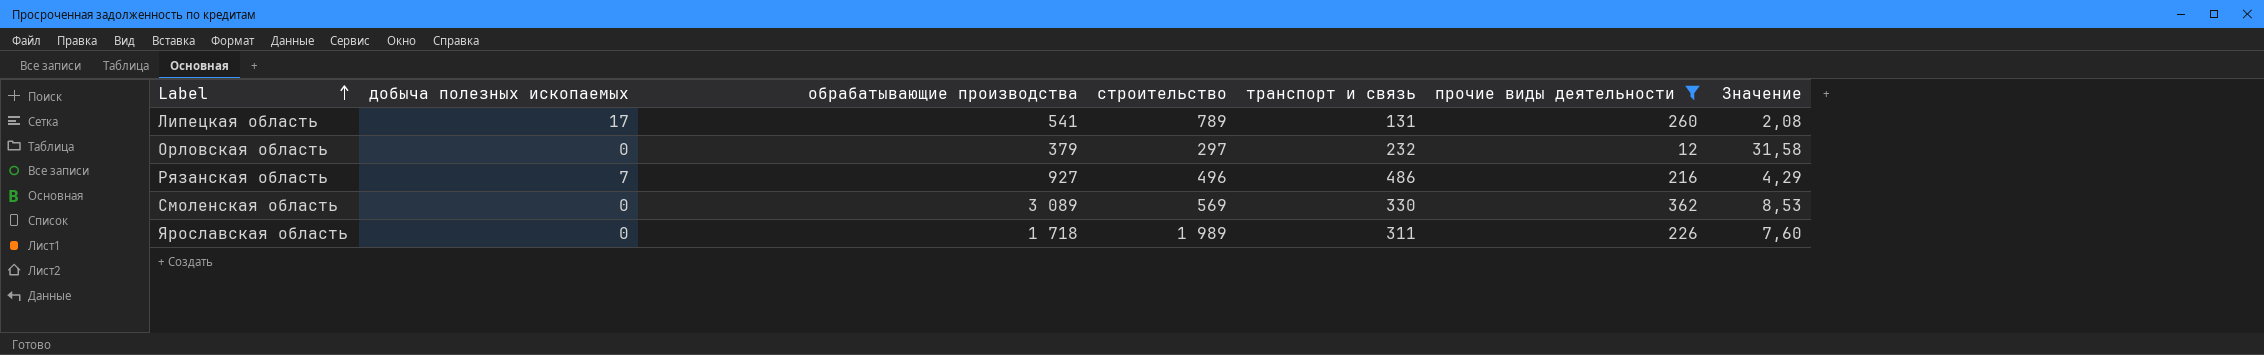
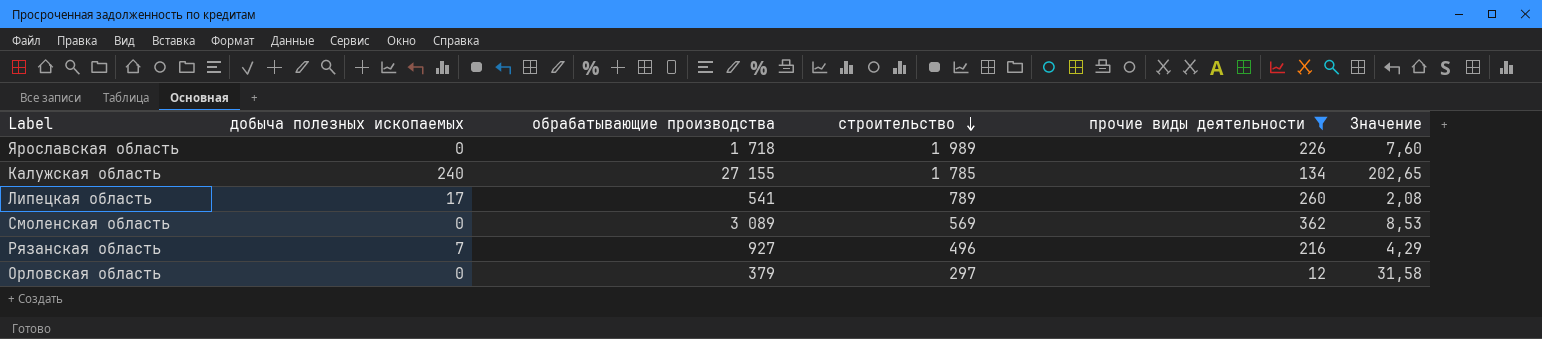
row order: Label ascending -> строительство descending
column транспорт и связь | position: 5 -> none
row Калужская область: none -> 240 | 27 155 | 1 785 | 134 | 202,65

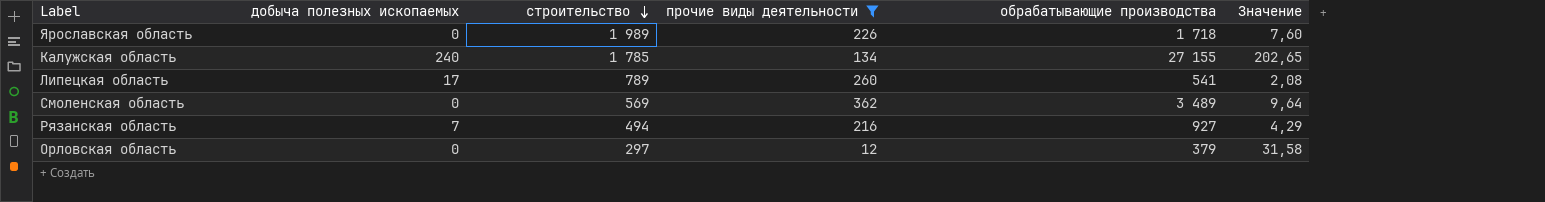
column обрабатывающие производства | position: 3 -> 5
Смоленская область | обрабатывающие производства: 3 089 -> 3 489
Смоленская область | Значение: 8,53 -> 9,64
Рязанская область | строительство: 496 -> 494

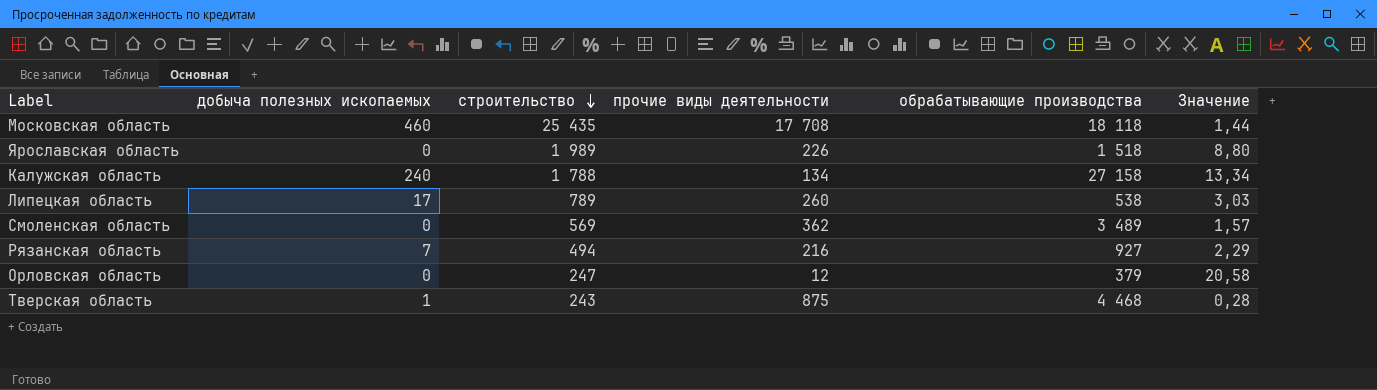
filter: прочие виды деятельности <= 362 -> none
column Значение | formula: [обрабатывающие производства] / [прочие виды деятельности] -> [строительство] / [прочие виды деятельности]
Ярославская область | обрабатывающие производства: 1 718 -> 1 518
Калужская область | строительство: 1 785 -> 1 788
Калужская область | обрабатывающие производства: 27 155 -> 27 158
Липецкая область | обрабатывающие производства: 541 -> 538
Орловская область | строительство: 297 -> 247

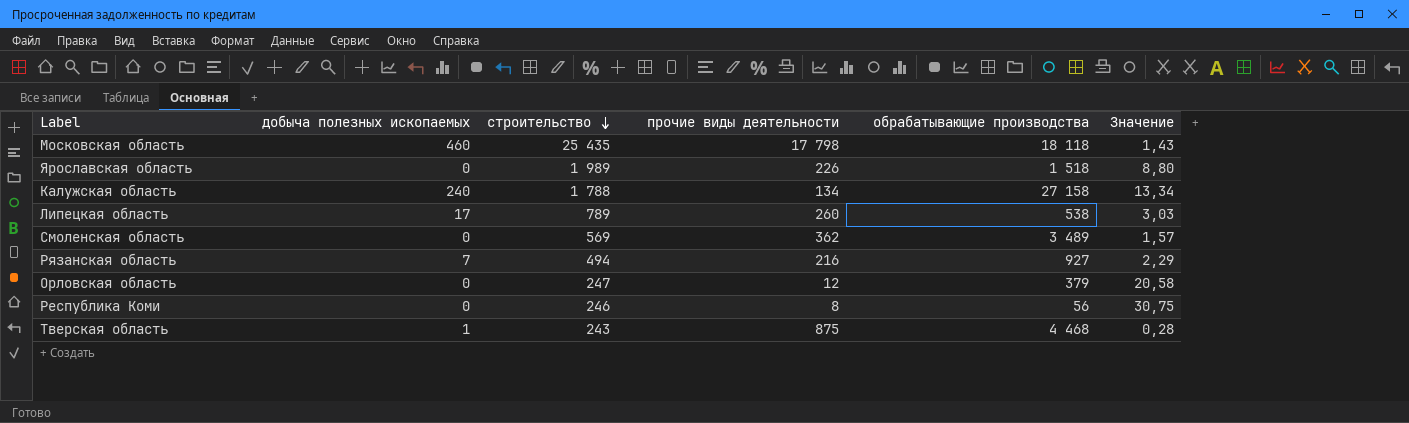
Московская область | прочие виды деятельности: 17 708 -> 17 798
Московская область | Значение: 1,44 -> 1,43
row Республика Коми: none -> 0 | 246 | 8 | 56 | 30,75

